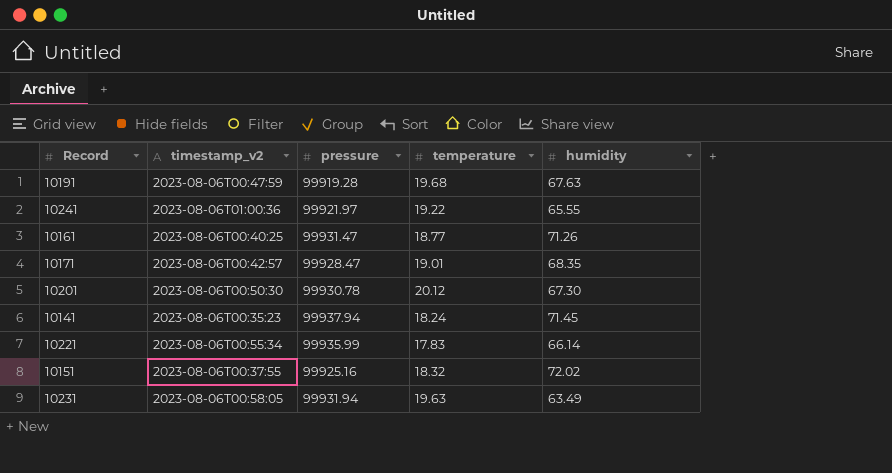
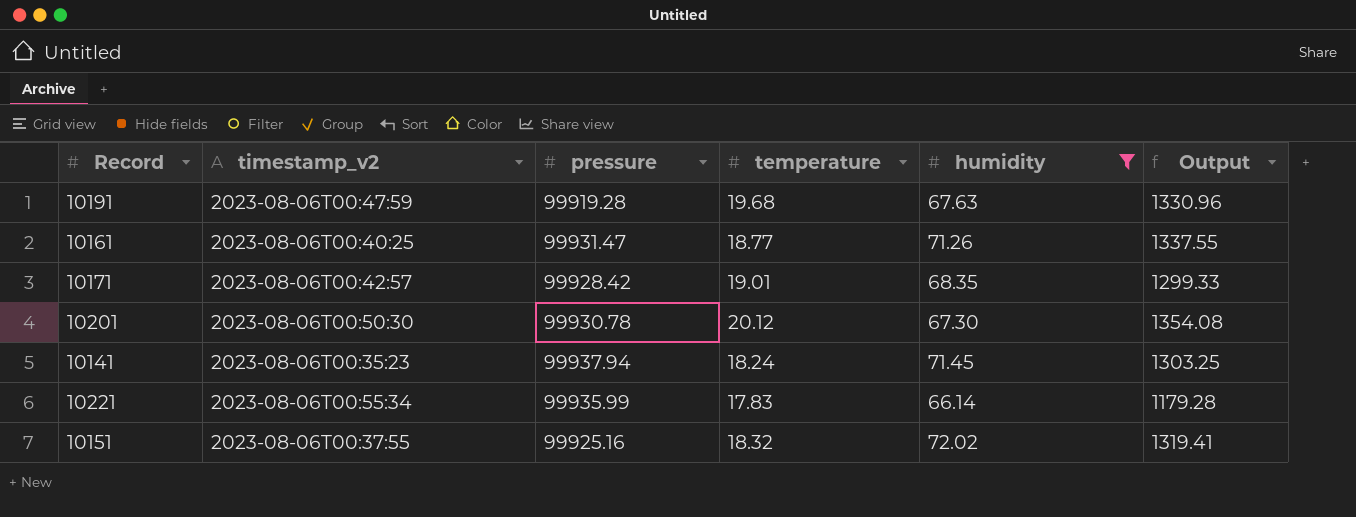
filter: none -> humidity >= 66.14
column Output | formula: none -> [temperature] * [humidity]
10171 | pressure: 99928.47 -> 99928.42

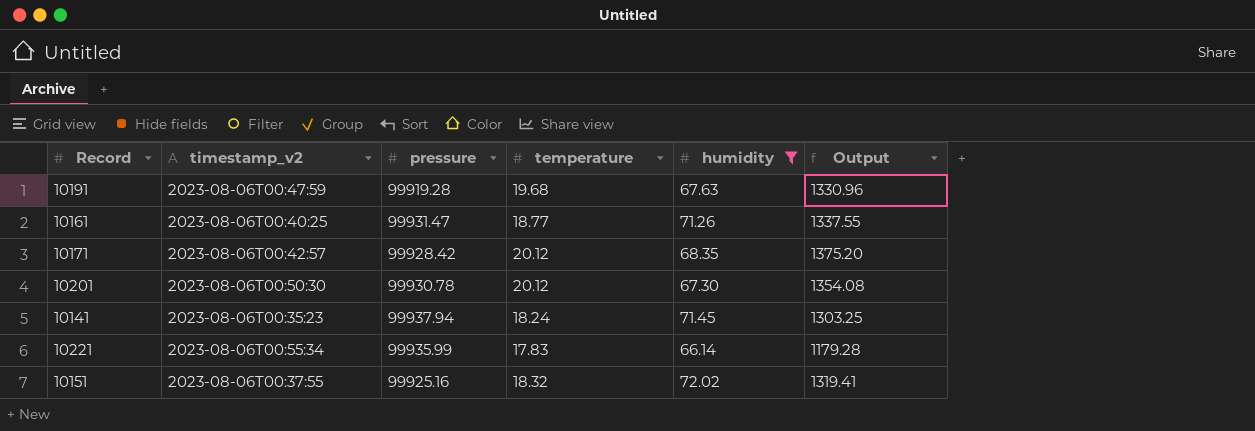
10171 | temperature: 19.01 -> 20.12
10171 | Output: 1299.33 -> 1375.20

